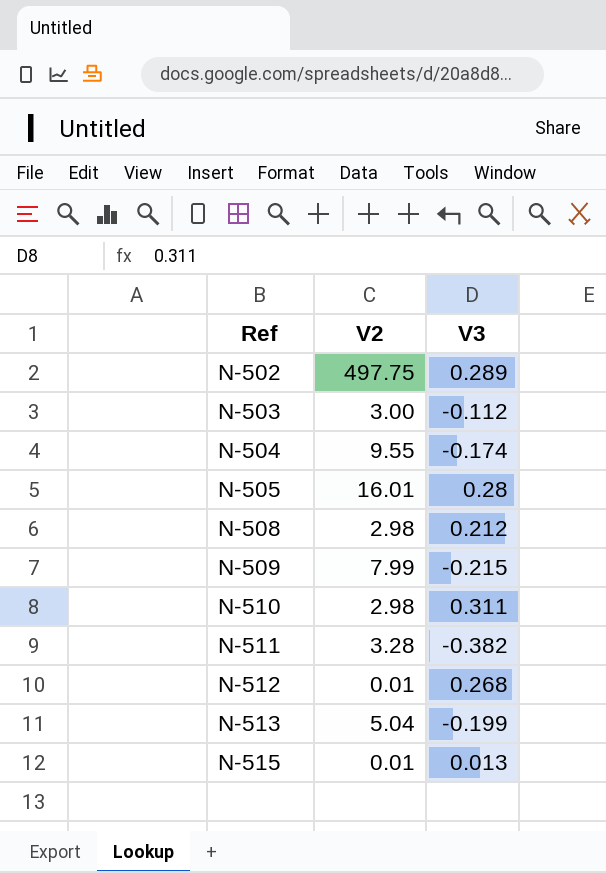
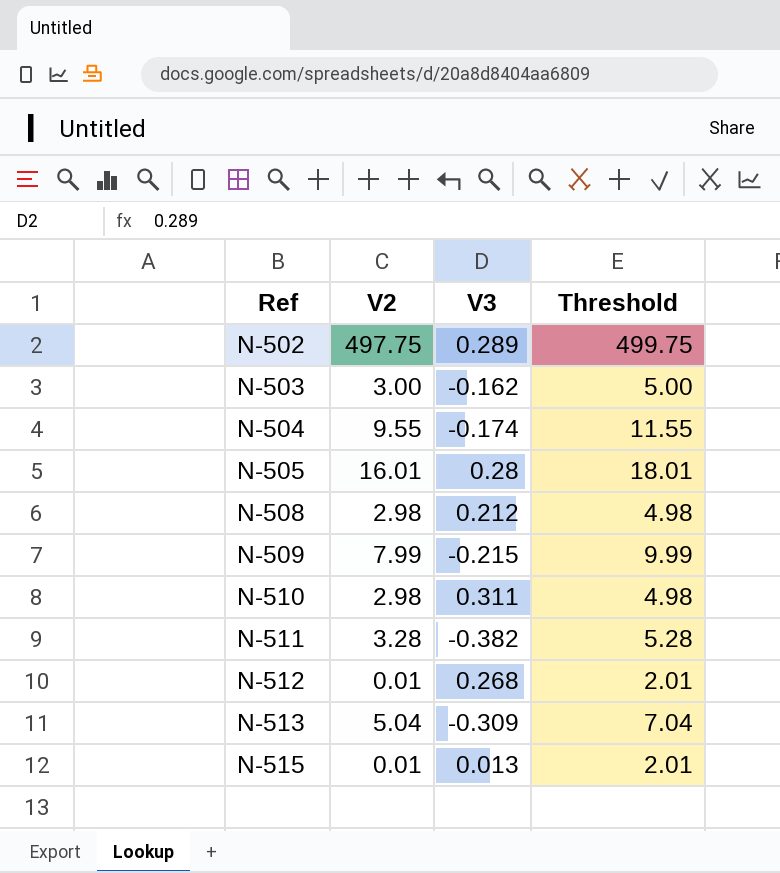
column Threshold | formula: none -> [V2] + 2
N-503 | V3: -0.112 -> -0.162
N-513 | V3: -0.199 -> -0.309

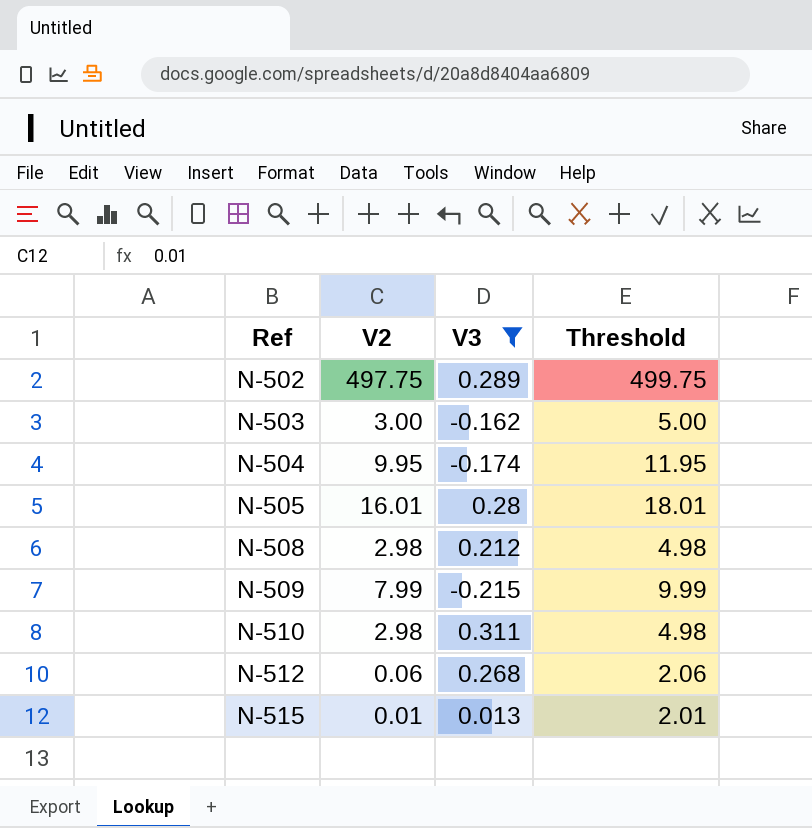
filter: none -> V3 >= -0.215
N-504 | V2: 9.55 -> 9.95
N-504 | Threshold: 11.55 -> 11.95
N-512 | V2: 0.01 -> 0.06
N-512 | Threshold: 2.01 -> 2.06

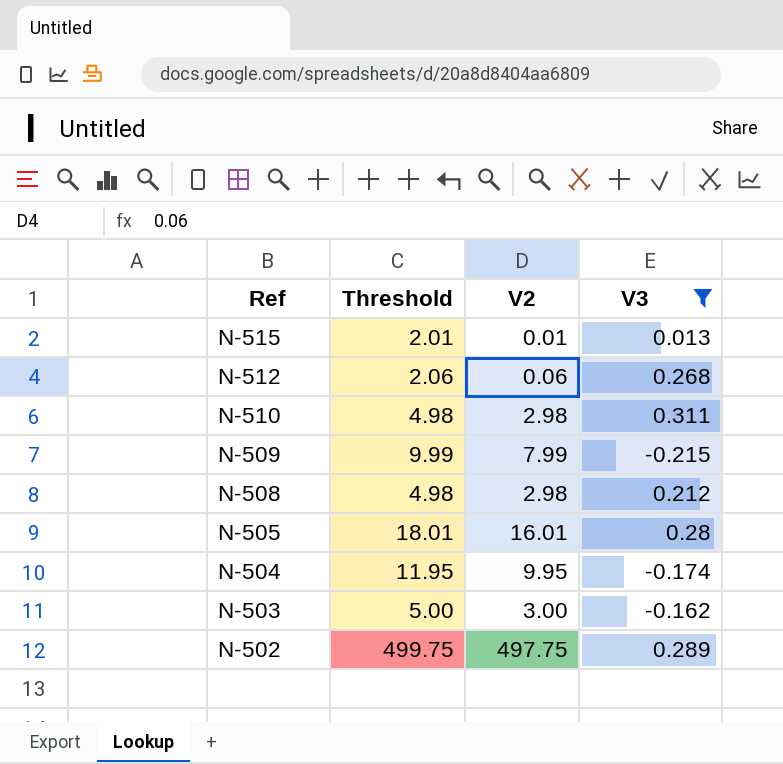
row order: Ref ascending -> Ref descending
column Threshold | position: 4 -> 2

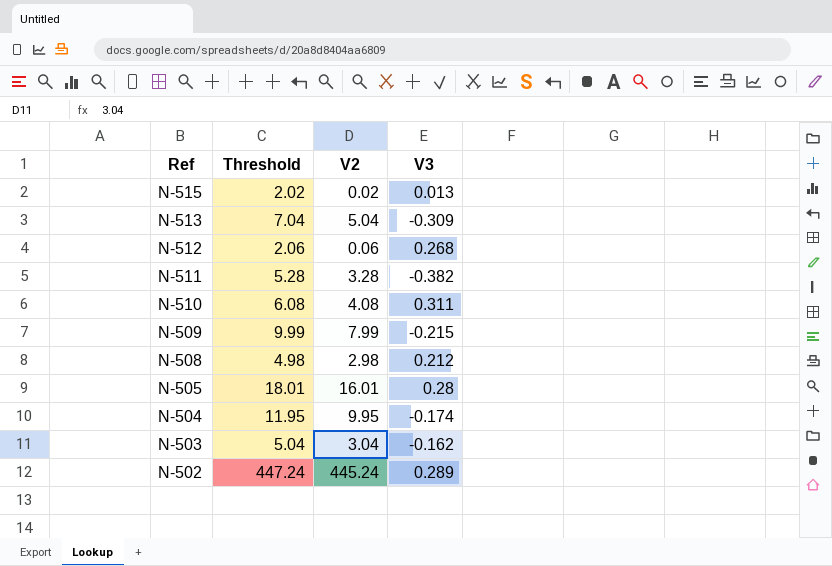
filter: V3 >= -0.215 -> none
N-515 | Threshold: 2.01 -> 2.02
N-515 | V2: 0.01 -> 0.02
N-510 | Threshold: 4.98 -> 6.08
N-510 | V2: 2.98 -> 4.08
N-503 | Threshold: 5.00 -> 5.04
N-503 | V2: 3.00 -> 3.04
N-502 | Threshold: 499.75 -> 447.24
N-502 | V2: 497.75 -> 445.24

